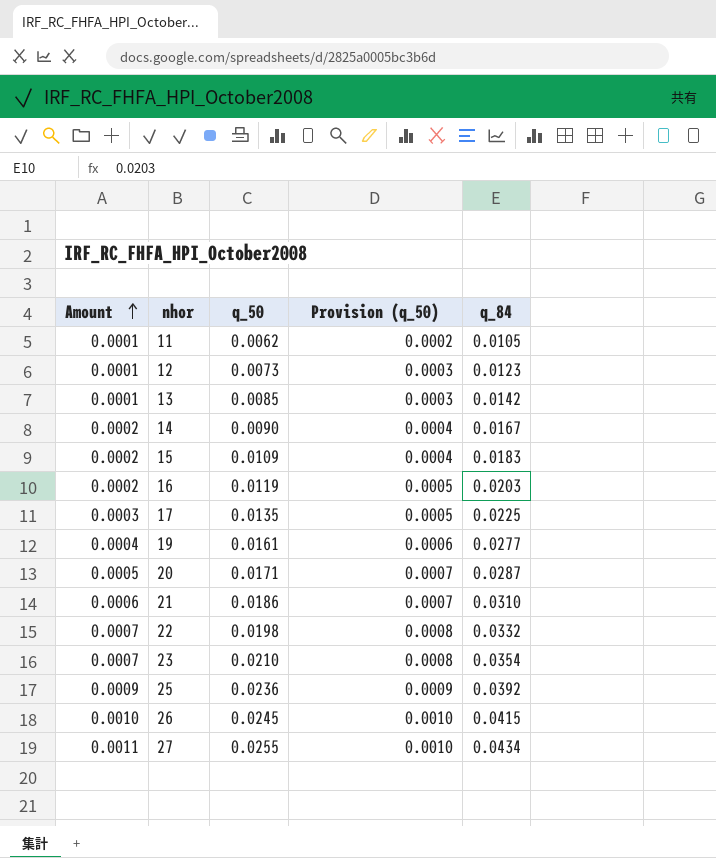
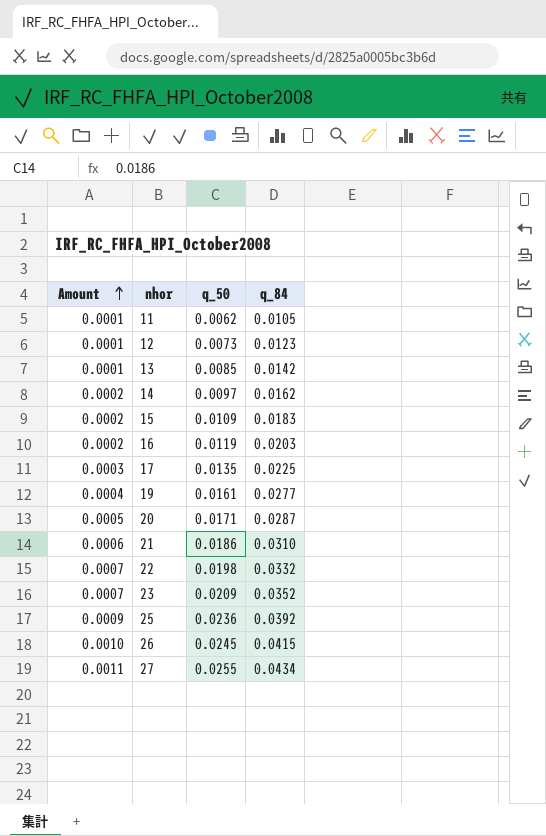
column Provision (q_50) | formula: [q_50] * 0.04 -> none
14 | q_50: 0.0090 -> 0.0097
14 | q_84: 0.0167 -> 0.0162
23 | q_50: 0.0210 -> 0.0209
23 | q_84: 0.0354 -> 0.0352

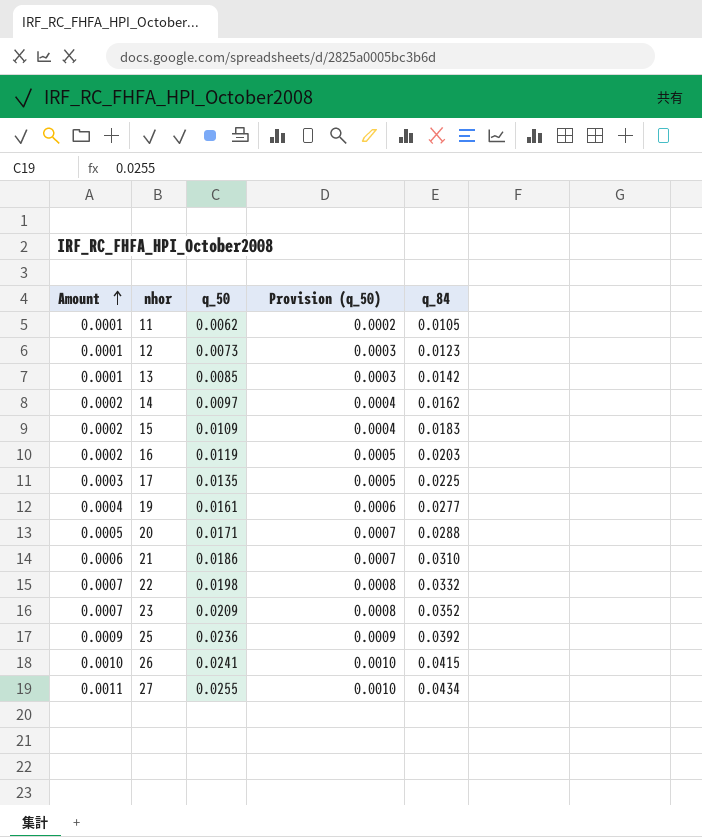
column Provision (q_50) | formula: none -> [q_50] * 0.04
20 | q_84: 0.0287 -> 0.0288
26 | q_50: 0.0245 -> 0.0241

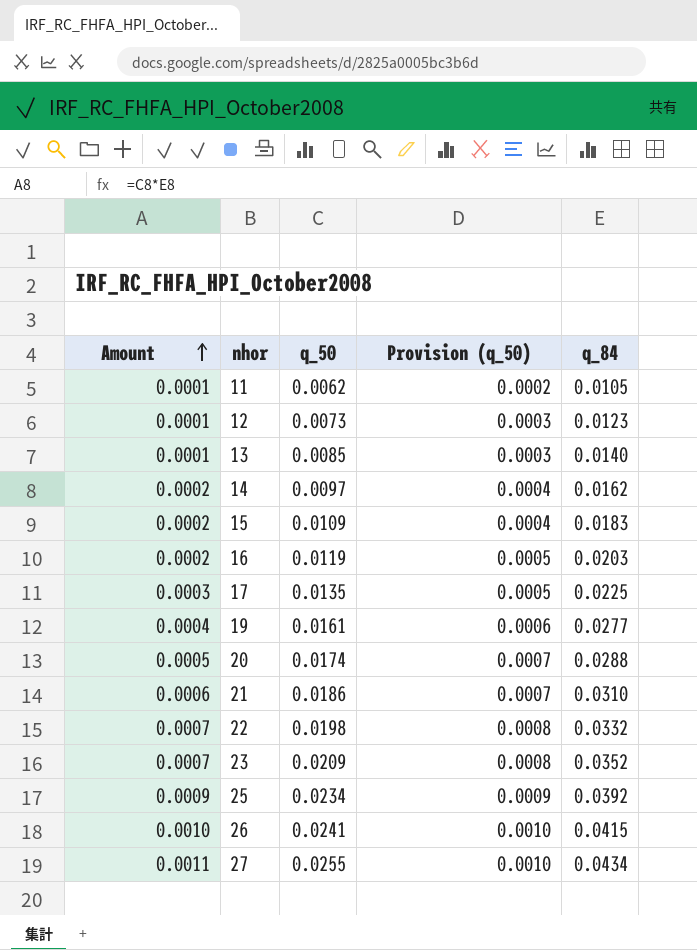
13 | q_84: 0.0142 -> 0.0140
20 | q_50: 0.0171 -> 0.0174
25 | q_50: 0.0236 -> 0.0234

